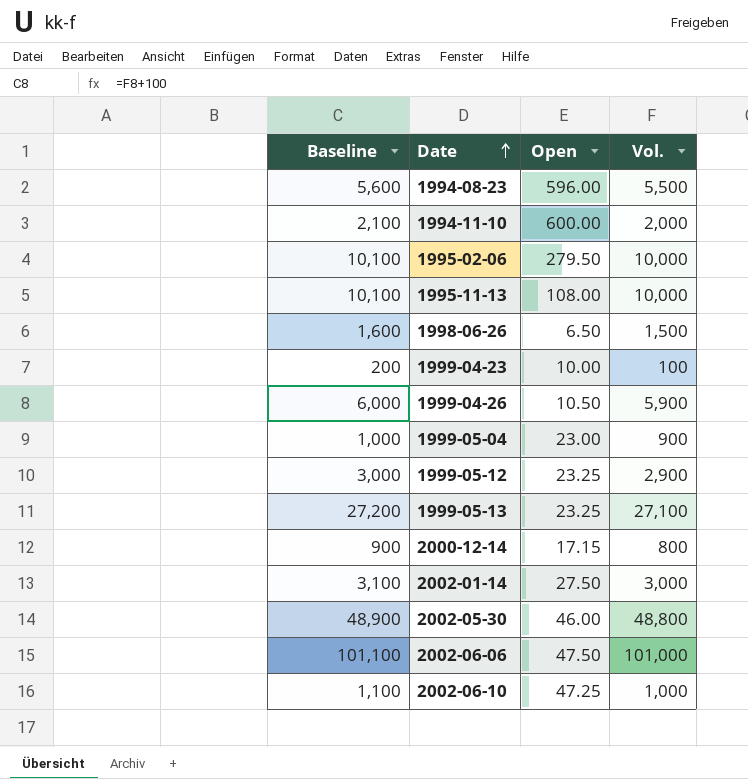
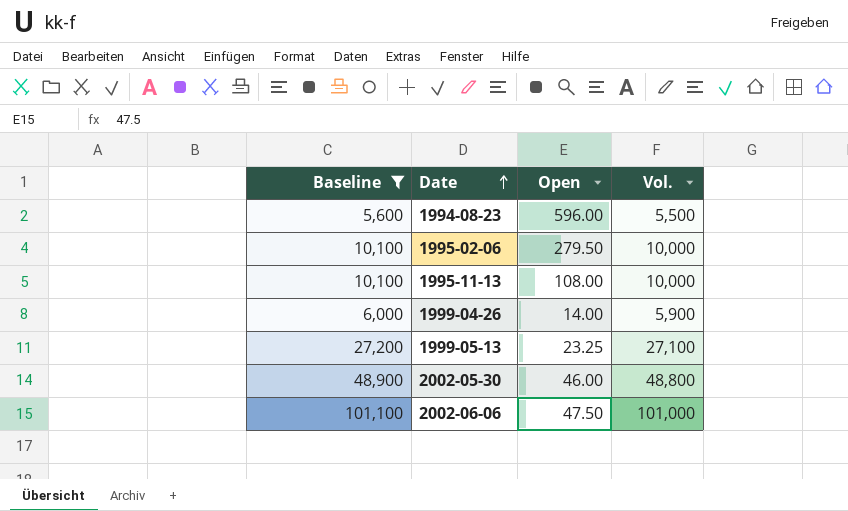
filter: none -> Baseline >= 5,600
1999-04-26 | Open: 10.50 -> 14.00

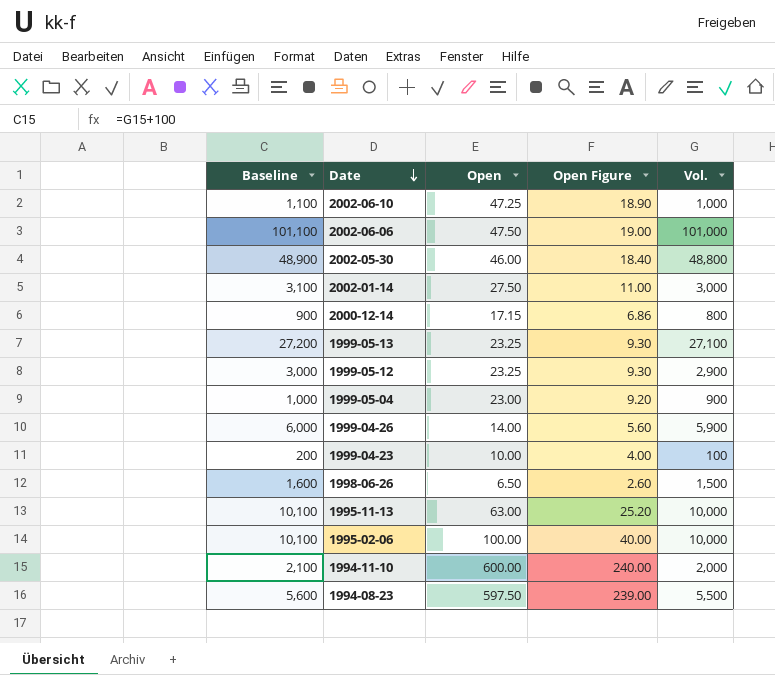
filter: Baseline >= 5,600 -> none
row order: Date ascending -> Date descending
column Open Figure | formula: none -> [Open] * 0.4
1995-11-13 | Open: 108.00 -> 63.00
1995-02-06 | Open: 279.50 -> 100.00
1994-08-23 | Open: 596.00 -> 597.50

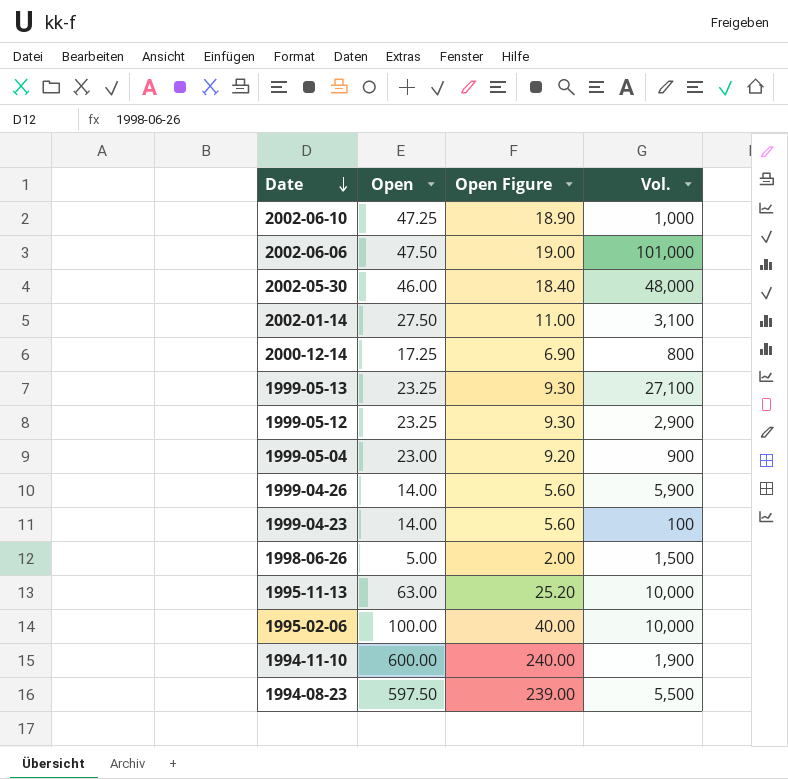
column Baseline | formula: [Vol.] + 100 -> none
2002-05-30 | Vol.: 48,800 -> 48,000
2002-01-14 | Vol.: 3,000 -> 3,100
2000-12-14 | Open: 17.15 -> 17.25
2000-12-14 | Open Figure: 6.86 -> 6.90
1999-04-23 | Open: 10.00 -> 14.00
1999-04-23 | Open Figure: 4.00 -> 5.60
1998-06-26 | Open: 6.50 -> 5.00
1998-06-26 | Open Figure: 2.60 -> 2.00
1994-11-10 | Vol.: 2,000 -> 1,900

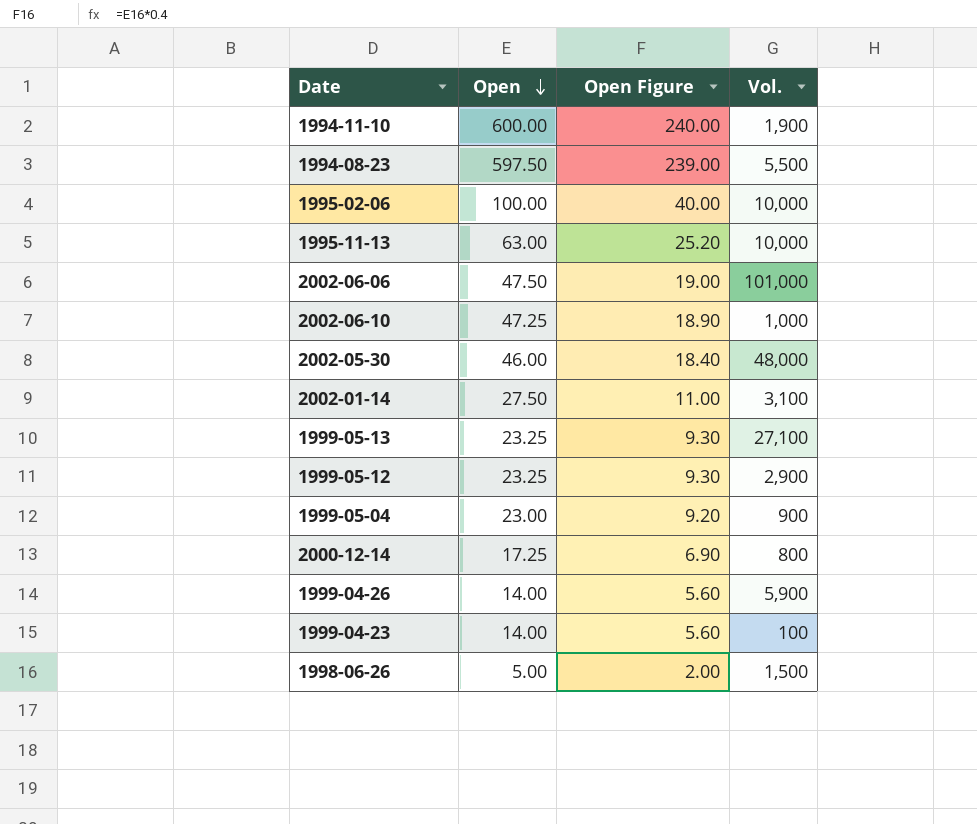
row order: Date descending -> Open descending

